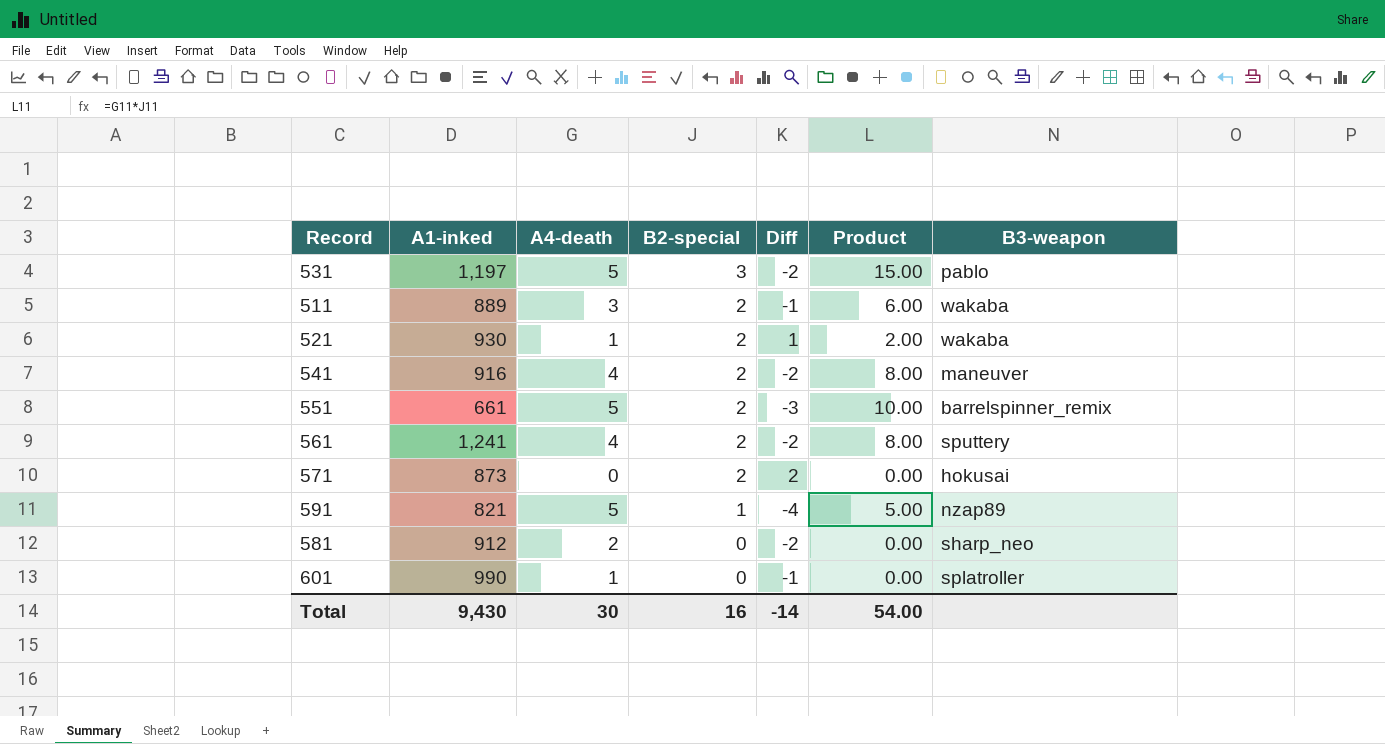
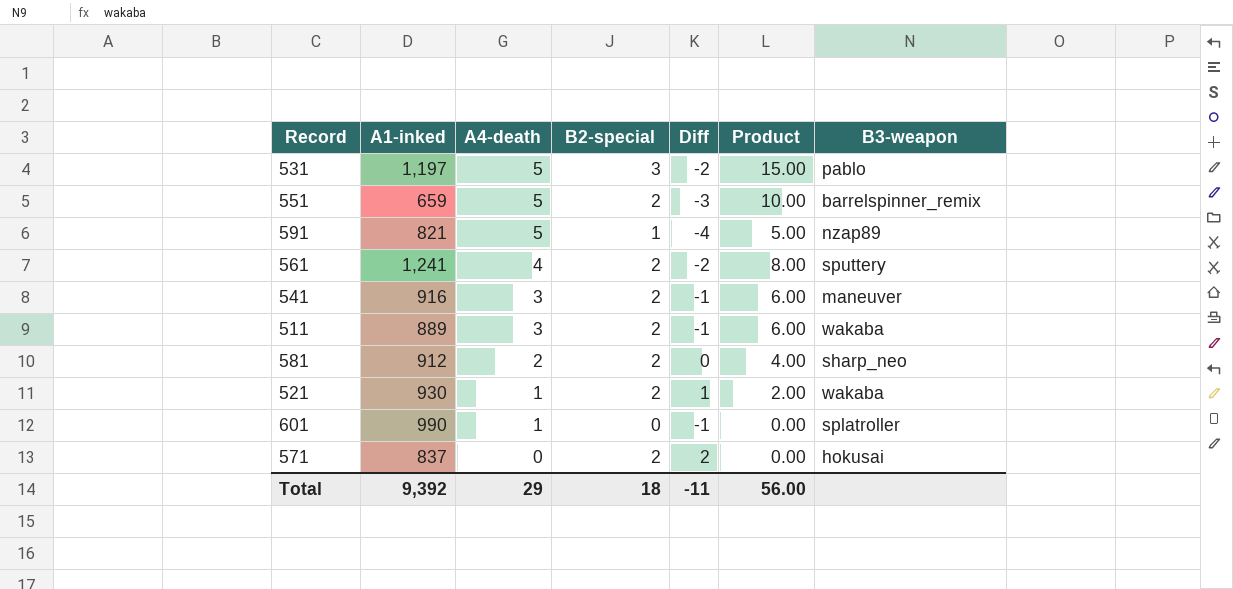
row order: B2-special descending -> A4-death descending
551 | A1-inked: 661 -> 659
541 | A4-death: 4 -> 3
541 | Diff: -2 -> -1
541 | Product: 8.00 -> 6.00
581 | B2-special: 0 -> 2
581 | Diff: -2 -> 0
581 | Product: 0.00 -> 4.00
571 | A1-inked: 873 -> 837
Total | A1-inked: 9,430 -> 9,392
Total | A4-death: 30 -> 29
Total | B2-special: 16 -> 18
Total | Diff: -14 -> -11
Total | Product: 54.00 -> 56.00

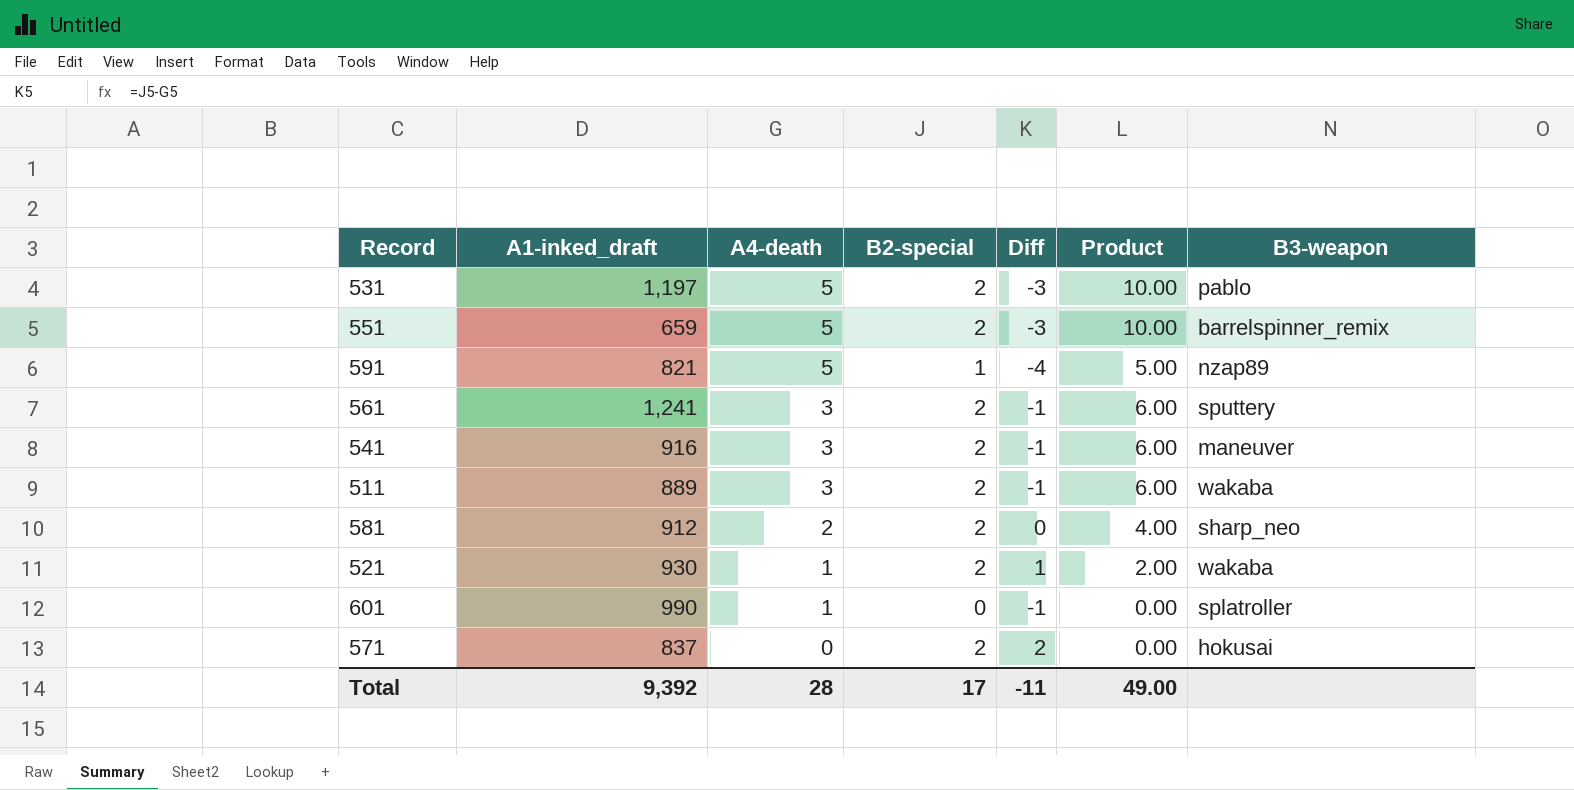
column name: A1-inked -> A1-inked_draft
531 | B2-special: 3 -> 2
531 | Diff: -2 -> -3
531 | Product: 15.00 -> 10.00
561 | A4-death: 4 -> 3
561 | Diff: -2 -> -1
561 | Product: 8.00 -> 6.00
Total | A4-death: 29 -> 28
Total | B2-special: 18 -> 17
Total | Product: 56.00 -> 49.00

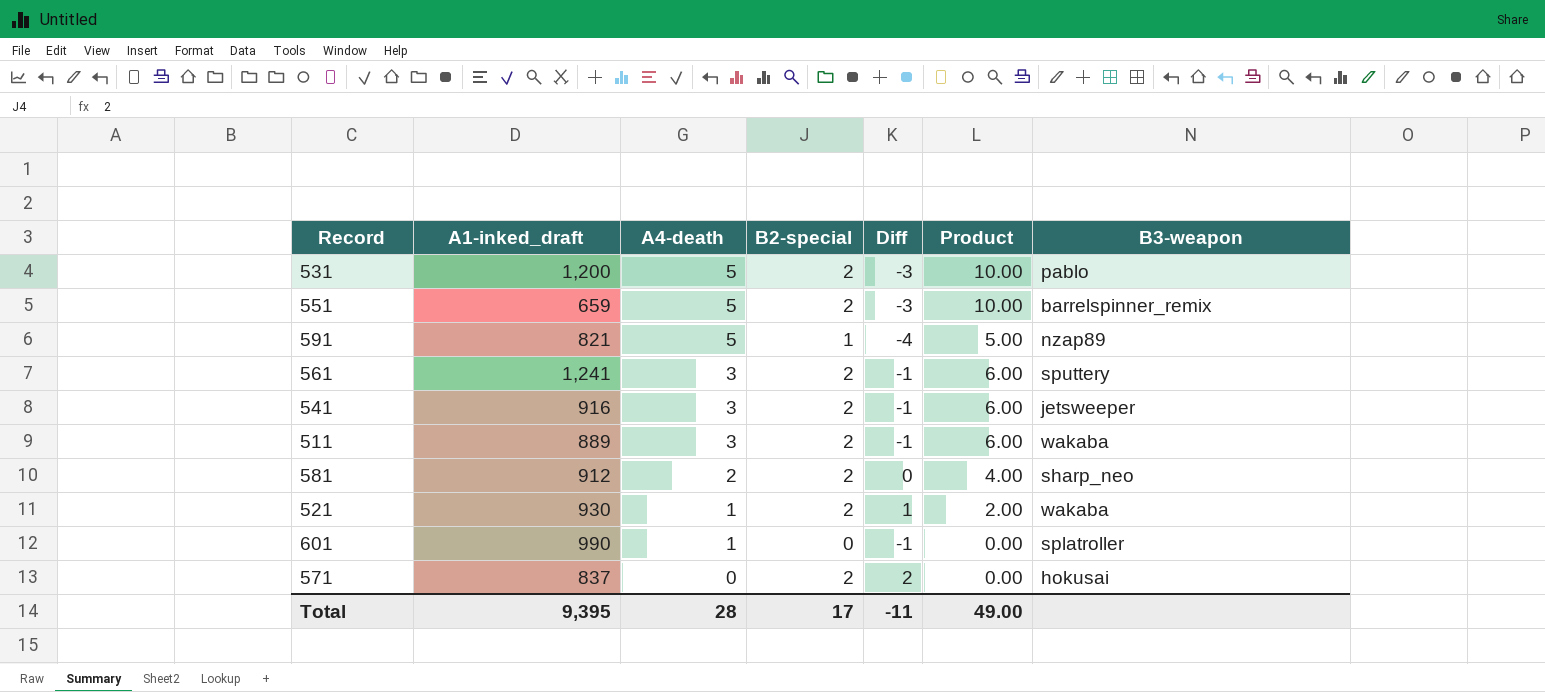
531 | A1-inked_draft: 1,197 -> 1,200
541 | B3-weapon: maneuver -> jetsweeper
Total | A1-inked_draft: 9,392 -> 9,395

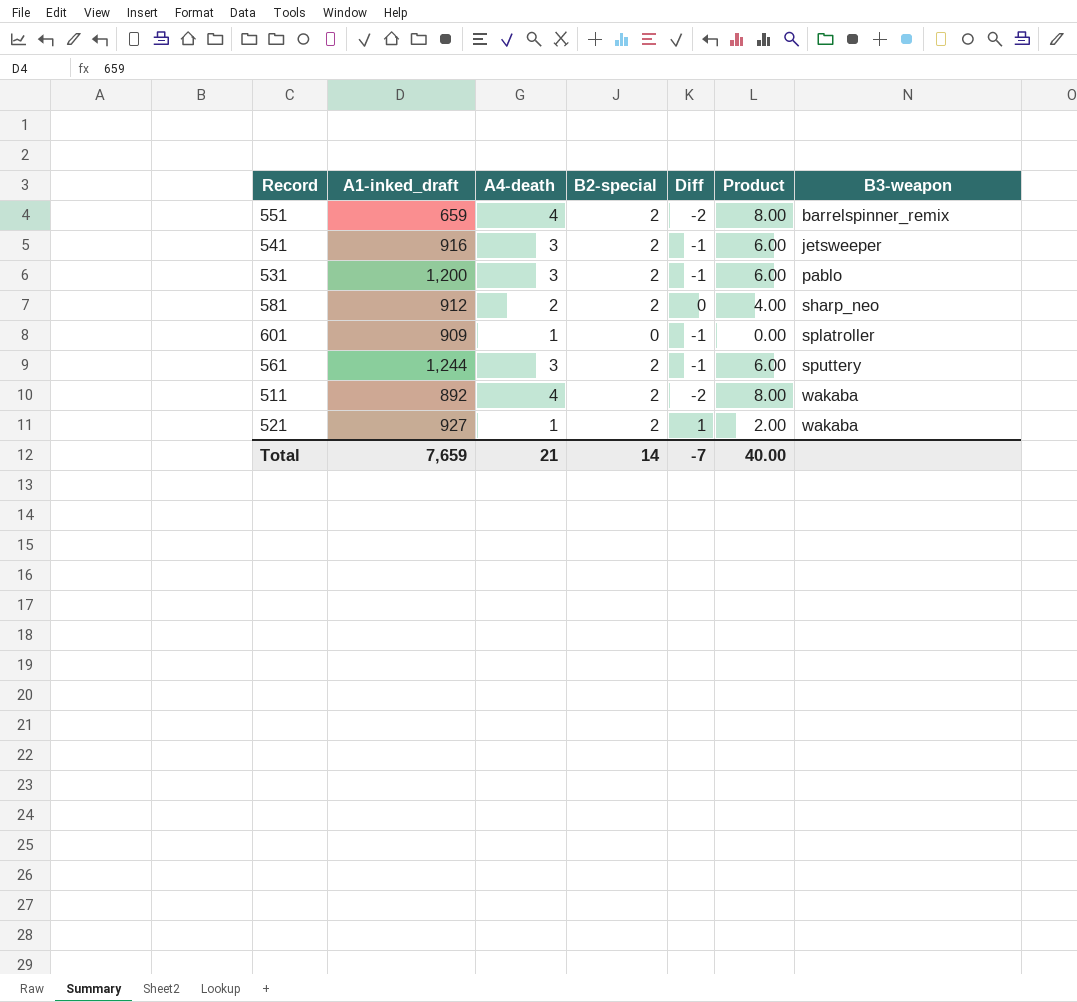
row order: A4-death descending -> B3-weapon ascending
row 591: 821 | 5 | 1 | -4 | 5.00 | nzap89 -> none
row 571: 837 | 0 | 2 | 2 | 0.00 | hokusai -> none
551 | A4-death: 5 -> 4
551 | Diff: -3 -> -2
551 | Product: 10.00 -> 8.00
531 | A4-death: 5 -> 3
531 | Diff: -3 -> -1
531 | Product: 10.00 -> 6.00
601 | A1-inked_draft: 990 -> 909
561 | A1-inked_draft: 1,241 -> 1,244
511 | A1-inked_draft: 889 -> 892
511 | A4-death: 3 -> 4
511 | Diff: -1 -> -2
511 | Product: 6.00 -> 8.00
521 | A1-inked_draft: 930 -> 927
Total | A1-inked_draft: 9,395 -> 7,659
Total | A4-death: 28 -> 21
Total | B2-special: 17 -> 14
Total | Diff: -11 -> -7
Total | Product: 49.00 -> 40.00

